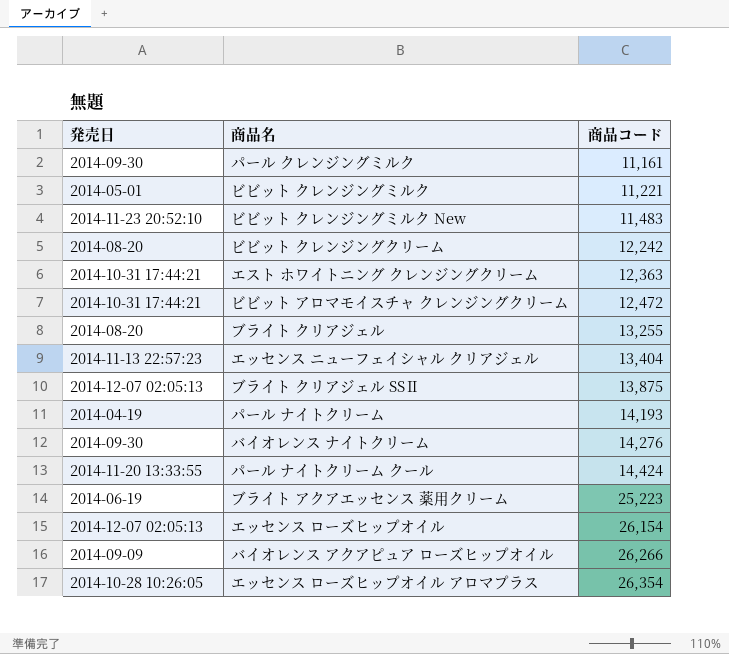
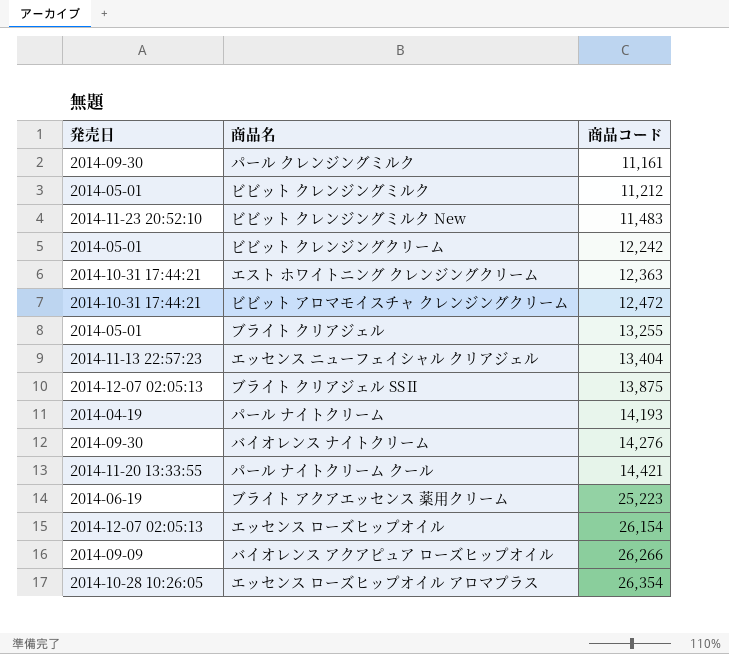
ビビット クレンジングミルク | 商品コード: 11,221 -> 11,212
ビビット クレンジングクリーム | 発売日: 2014-08-20 -> 2014-05-01
ブライト クリアジェル | 発売日: 2014-08-20 -> 2014-05-01
パール ナイトクリーム クール | 商品コード: 14,424 -> 14,421

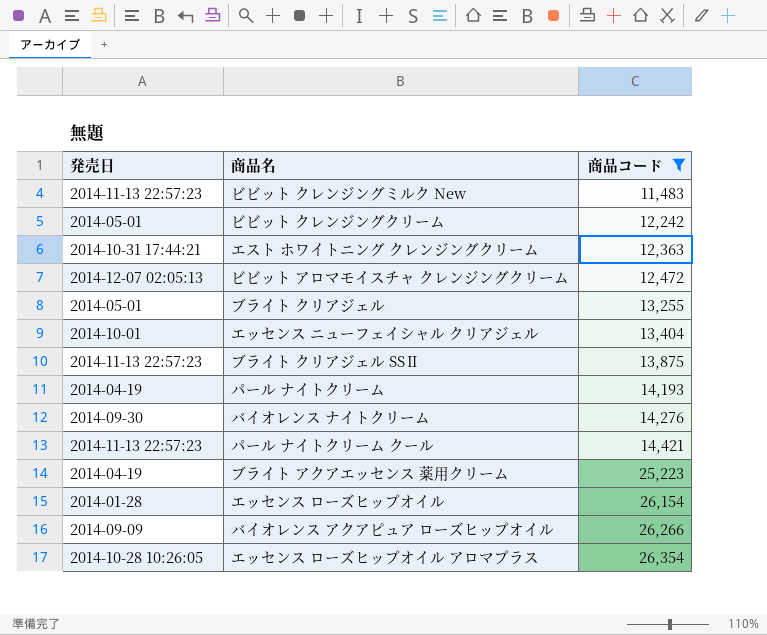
filter: none -> 商品コード >= 11,483
ビビット クレンジングミルク New | 発売日: 2014-11-23 20:52:10 -> 2014-11-13 22:57:23
ビビット アロマモイスチャ クレンジングクリーム | 発売日: 2014-10-31 17:44:21 -> 2014-12-07 02:05:13
エッセンス ニューフェイシャル クリアジェル | 発売日: 2014-11-13 22:57:23 -> 2014-10-01
ブライト クリアジェル SSⅡ | 発売日: 2014-12-07 02:05:13 -> 2014-11-13 22:57:23
パール ナイトクリーム クール | 発売日: 2014-11-20 13:33:55 -> 2014-11-13 22:57:23
ブライト アクアエッセンス 薬用クリーム | 発売日: 2014-06-19 -> 2014-04-19
エッセンス ローズヒップオイル | 発売日: 2014-12-07 02:05:13 -> 2014-01-28

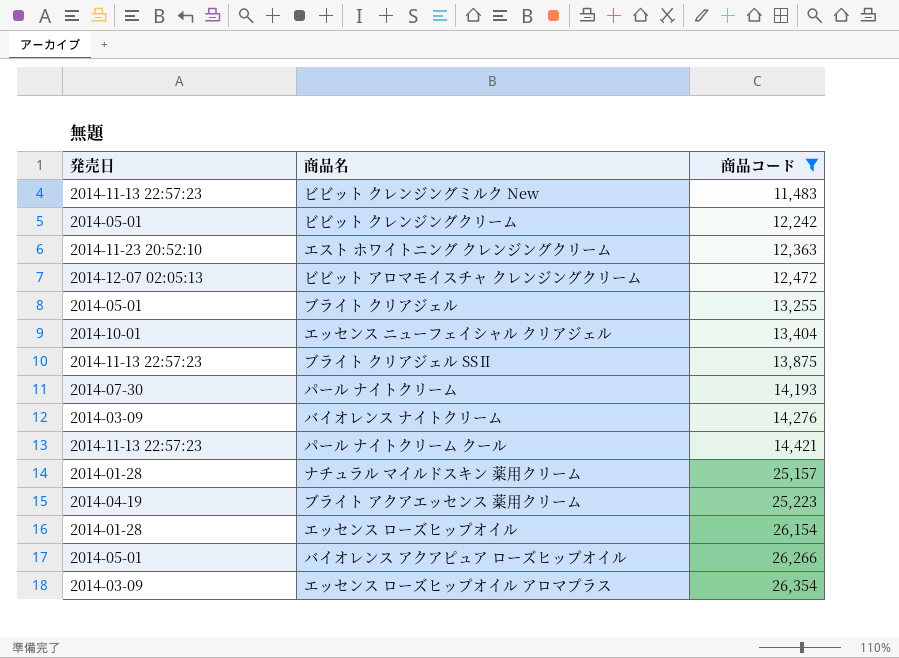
エスト ホワイトニング クレンジングクリーム | 発売日: 2014-10-31 17:44:21 -> 2014-11-23 20:52:10
パール ナイトクリーム | 発売日: 2014-04-19 -> 2014-07-30
バイオレンス ナイトクリーム | 発売日: 2014-09-30 -> 2014-03-09
row ナチュラル マイルドスキン 薬用クリーム: none -> 2014-01-28 | 25,157
バイオレンス アクアピュア ローズヒップオイル | 発売日: 2014-09-09 -> 2014-05-01
エッセンス ローズヒップオイル アロマプラス | 発売日: 2014-10-28 10:26:05 -> 2014-03-09

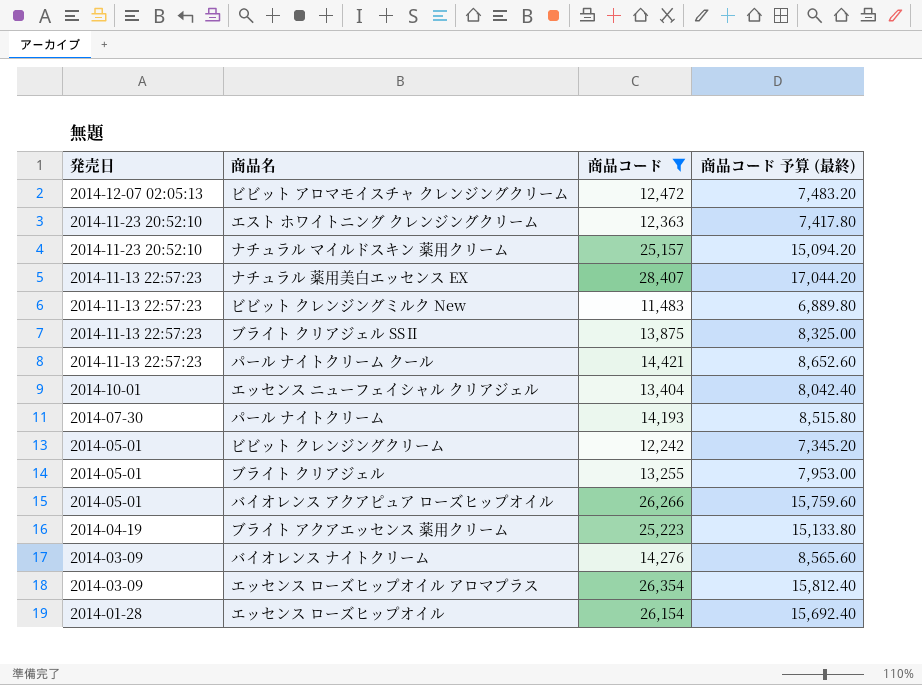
row order: 商品コード ascending -> 発売日 descending
column 商品コード 予算 (最終) | formula: none -> [商品コード] * 0.6
ナチュラル マイルドスキン 薬用クリーム | 発売日: 2014-01-28 -> 2014-11-23 20:52:10
row ナチュラル 薬用美白エッセンス EX: none -> 2014-11-13 22:57:23 | 28,407 | 17,044.20

